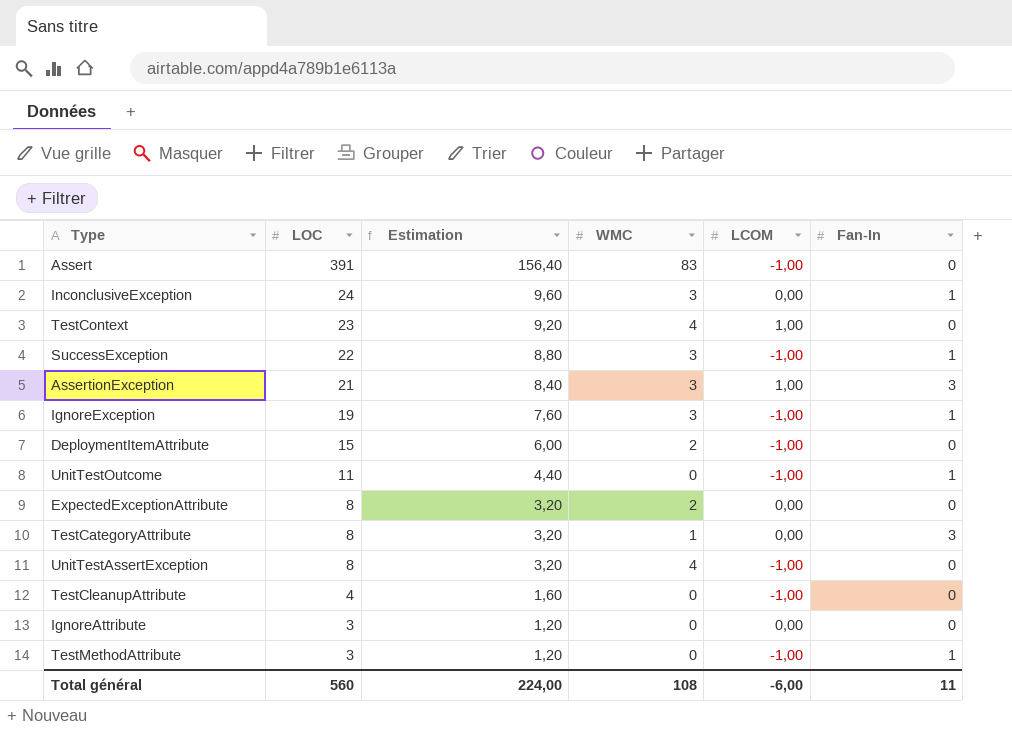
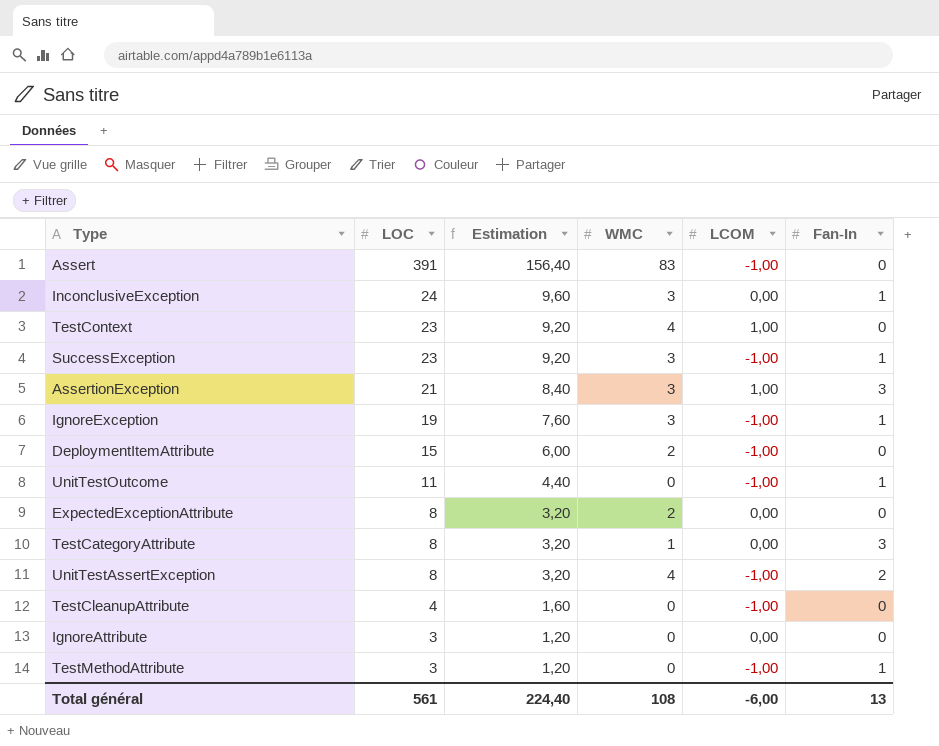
SuccessException | LOC: 22 -> 23
SuccessException | Estimation: 8,80 -> 9,20
UnitTestAssertException | Fan-In: 0 -> 2
Total général | LOC: 560 -> 561
Total général | Estimation: 224,00 -> 224,40
Total général | Fan-In: 11 -> 13

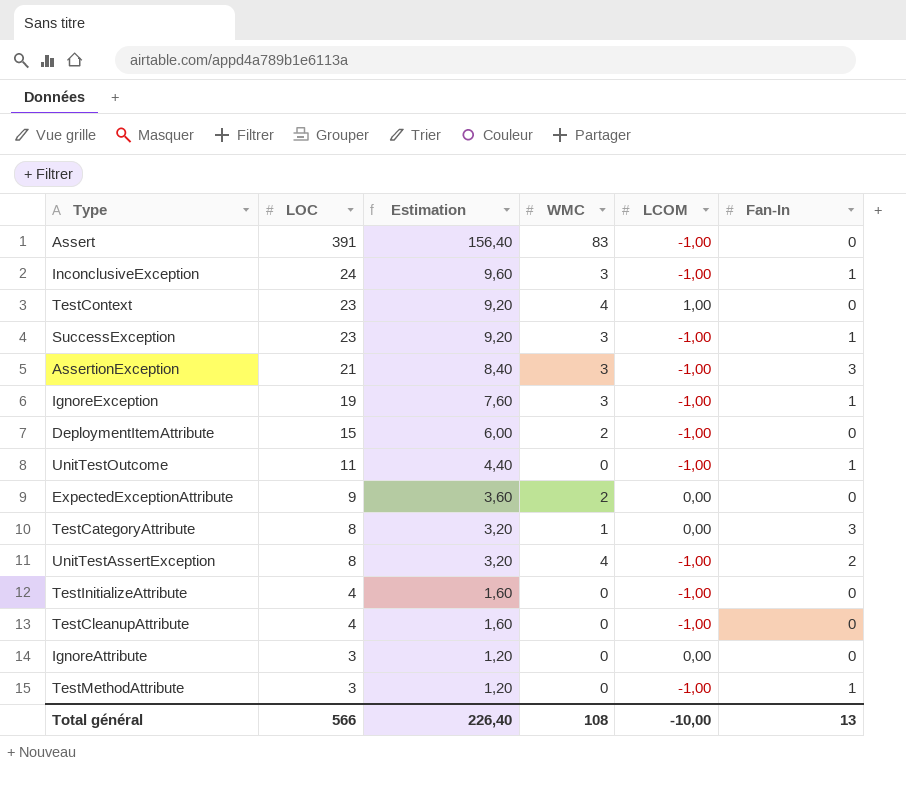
InconclusiveException | LCOM: 0,00 -> -1,00
AssertionException | LCOM: 1,00 -> -1,00
ExpectedExceptionAttribute | LOC: 8 -> 9
ExpectedExceptionAttribute | Estimation: 3,20 -> 3,60
row TestInitializeAttribute: none -> 4 | 1,60 | 0 | -1,00 | 0
Total général | LOC: 561 -> 566
Total général | Estimation: 224,40 -> 226,40
Total général | LCOM: -6,00 -> -10,00

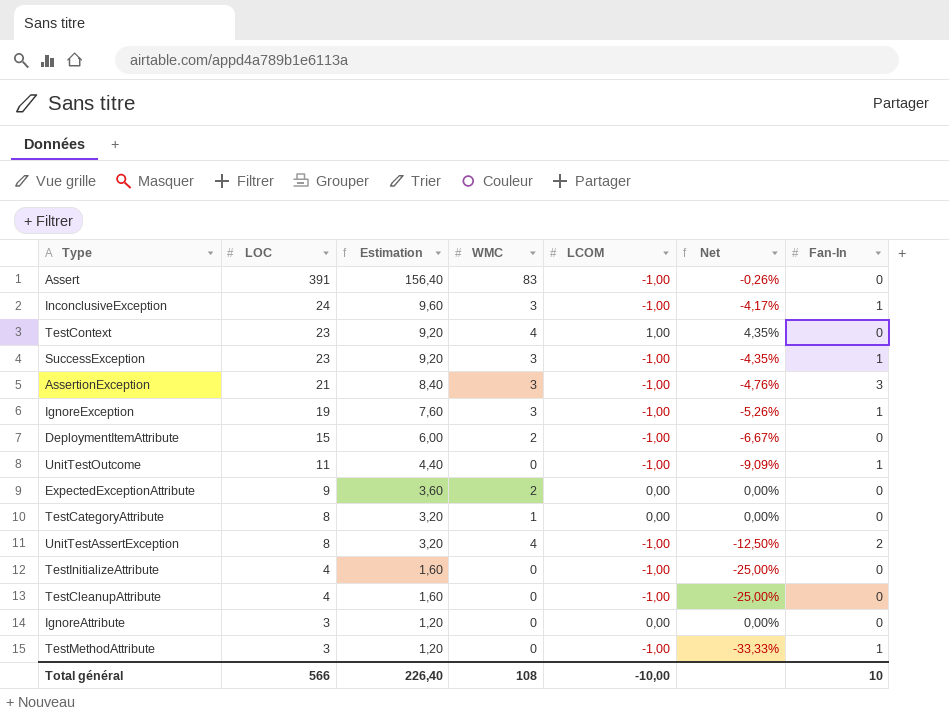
column Net | formula: none -> [LCOM] / [LOC]
TestCategoryAttribute | Fan-In: 3 -> 0
Total général | Fan-In: 13 -> 10

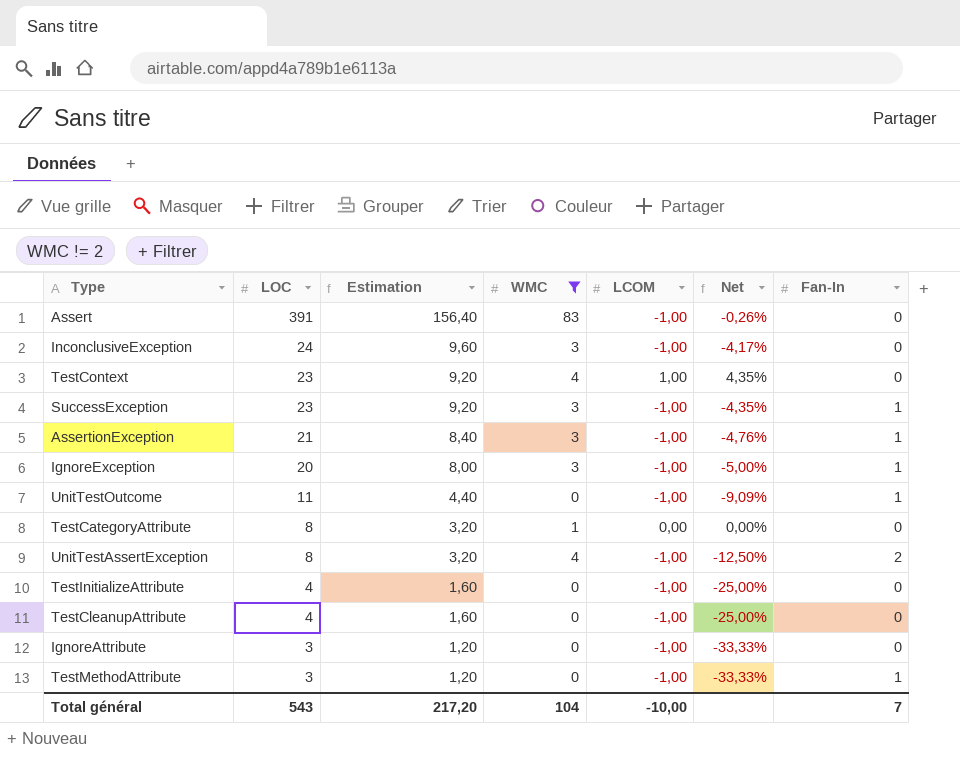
filter: none -> WMC != 2
InconclusiveException | Fan-In: 1 -> 0
AssertionException | Fan-In: 3 -> 1
IgnoreException | LOC: 19 -> 20
IgnoreException | Estimation: 7,60 -> 8,00
IgnoreException | Net: -5,26% -> -5,00%
IgnoreAttribute | LCOM: 0,00 -> -1,00
IgnoreAttribute | Net: 0,00% -> -33,33%
Total général | LOC: 566 -> 543
Total général | Estimation: 226,40 -> 217,20
Total général | WMC: 108 -> 104
Total général | Fan-In: 10 -> 7

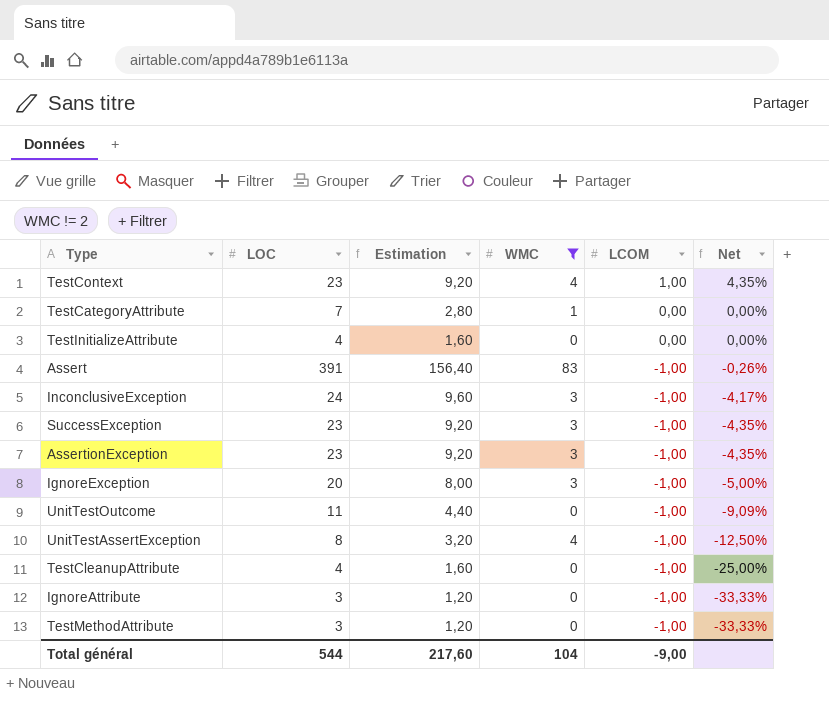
row order: LOC descending -> LCOM descending
column Fan-In | position: 7 -> none
TestCategoryAttribute | LOC: 8 -> 7
TestCategoryAttribute | Estimation: 3,20 -> 2,80
TestInitializeAttribute | LCOM: -1,00 -> 0,00
TestInitializeAttribute | Net: -25,00% -> 0,00%
AssertionException | LOC: 21 -> 23
AssertionException | Estimation: 8,40 -> 9,20
AssertionException | Net: -4,76% -> -4,35%
Total général | LOC: 543 -> 544
Total général | Estimation: 217,20 -> 217,60
Total général | LCOM: -10,00 -> -9,00

